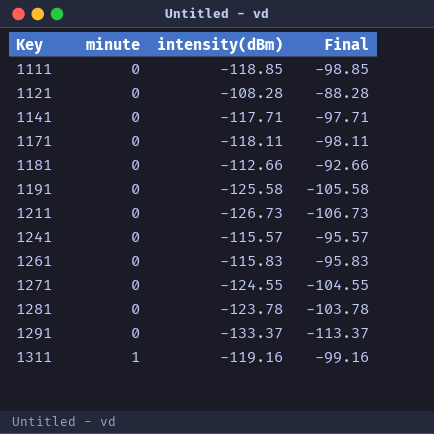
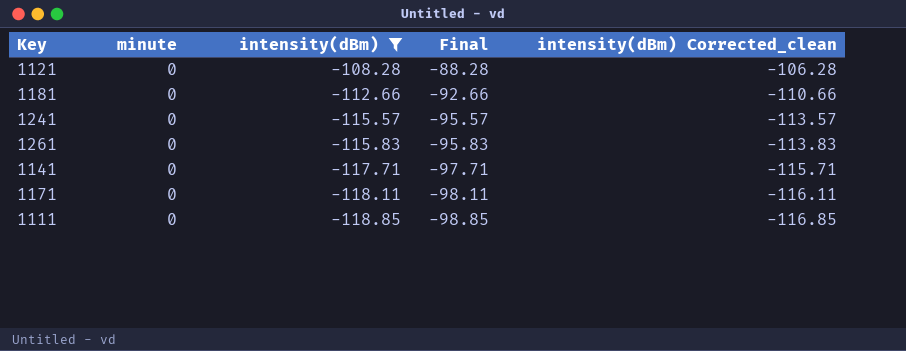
filter: none -> intensity(dBm) >= -118.85
row order: Key ascending -> intensity(dBm) descending
column intensity(dBm) Corrected_clean | formula: none -> [intensity(dBm)] + 2

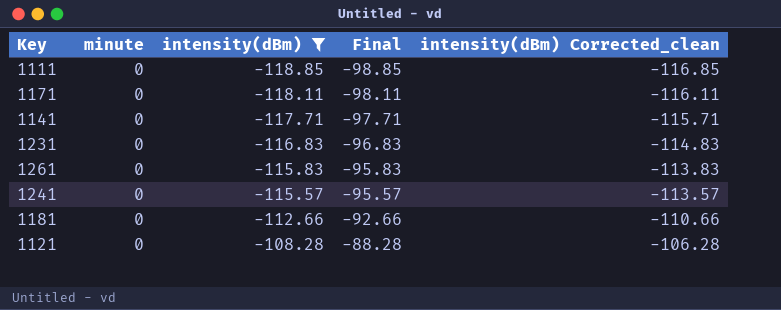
row order: intensity(dBm) descending -> intensity(dBm) ascending
row 1231: none -> 0 | -116.83 | -96.83 | -114.83

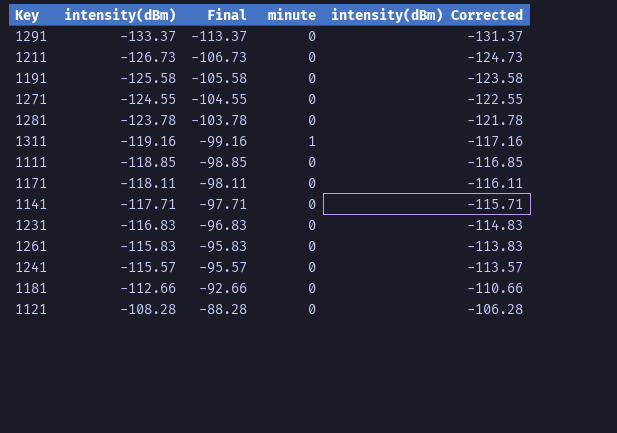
filter: intensity(dBm) >= -118.85 -> none
column minute | position: 2 -> 4
column name: intensity(dBm) Corrected_clean -> intensity(dBm) Corrected

